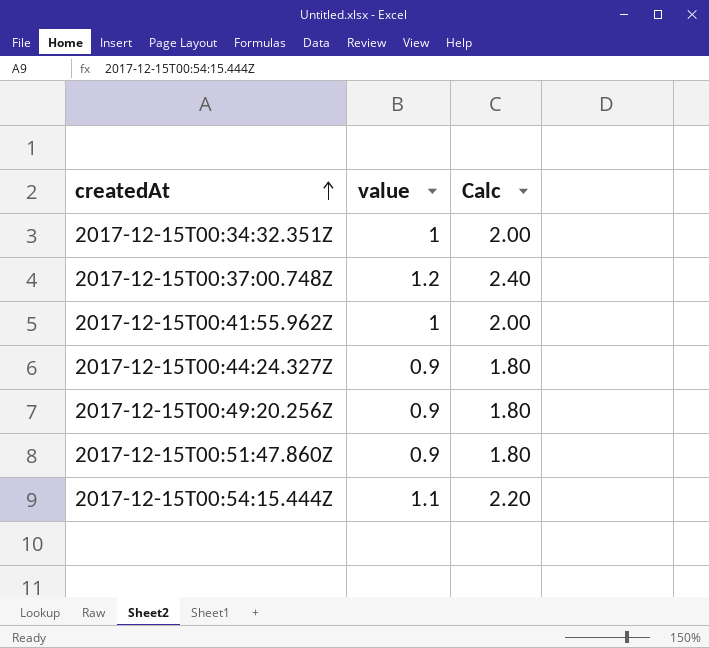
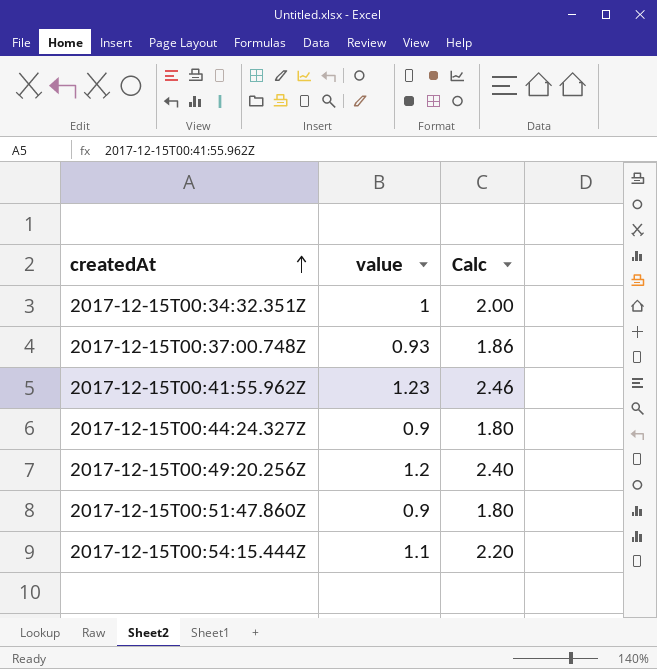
2017-12-15T00:37:00.748Z | value: 1.2 -> 0.93
2017-12-15T00:37:00.748Z | Calc: 2.40 -> 1.86
2017-12-15T00:41:55.962Z | value: 1 -> 1.23
2017-12-15T00:41:55.962Z | Calc: 2.00 -> 2.46
2017-12-15T00:49:20.256Z | value: 0.9 -> 1.2
2017-12-15T00:49:20.256Z | Calc: 1.80 -> 2.40

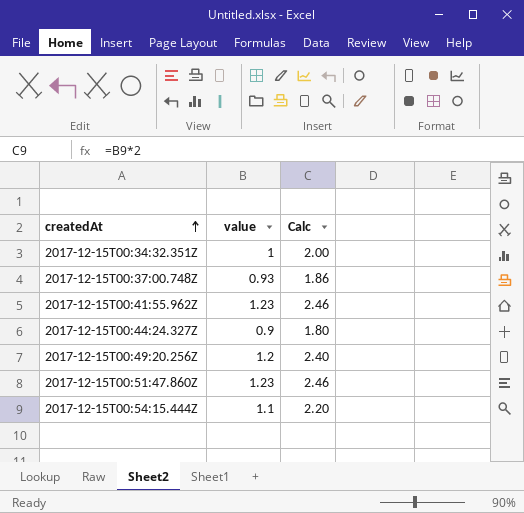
2017-12-15T00:51:47.860Z | value: 0.9 -> 1.23
2017-12-15T00:51:47.860Z | Calc: 1.80 -> 2.46

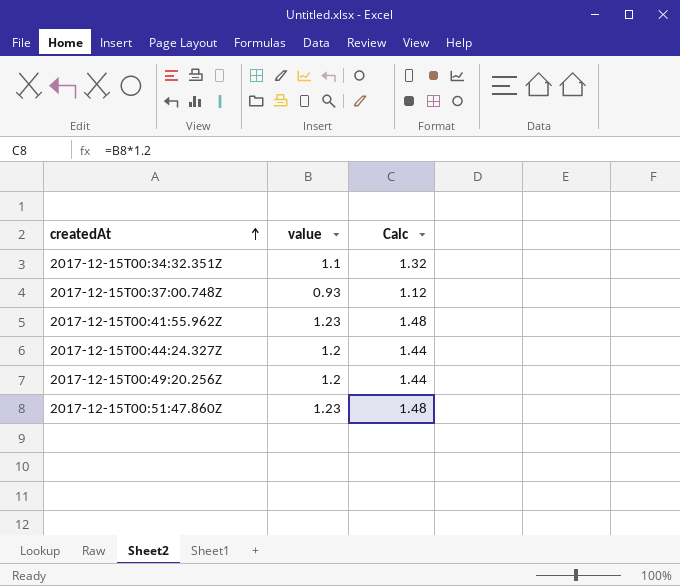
column Calc | formula: [value] * 2 -> [value] * 1.2
row 2017-12-15T00:54:15.444Z: 1.1 | 2.20 -> none
2017-12-15T00:34:32.351Z | value: 1 -> 1.1
2017-12-15T00:44:24.327Z | value: 0.9 -> 1.2

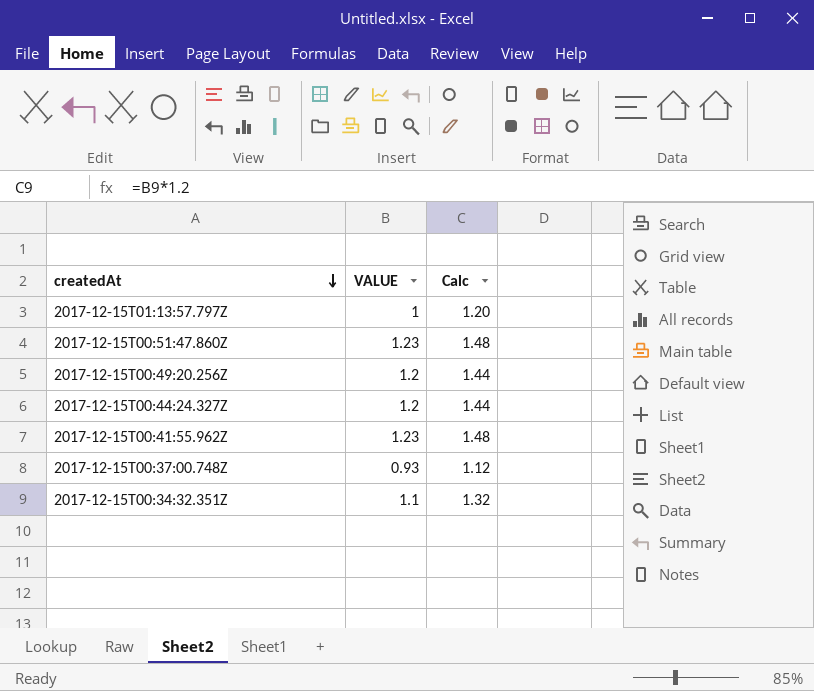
row order: createdAt ascending -> createdAt descending
column name: value -> VALUE
row 2017-12-15T01:13:57.797Z: none -> 1 | 1.20

